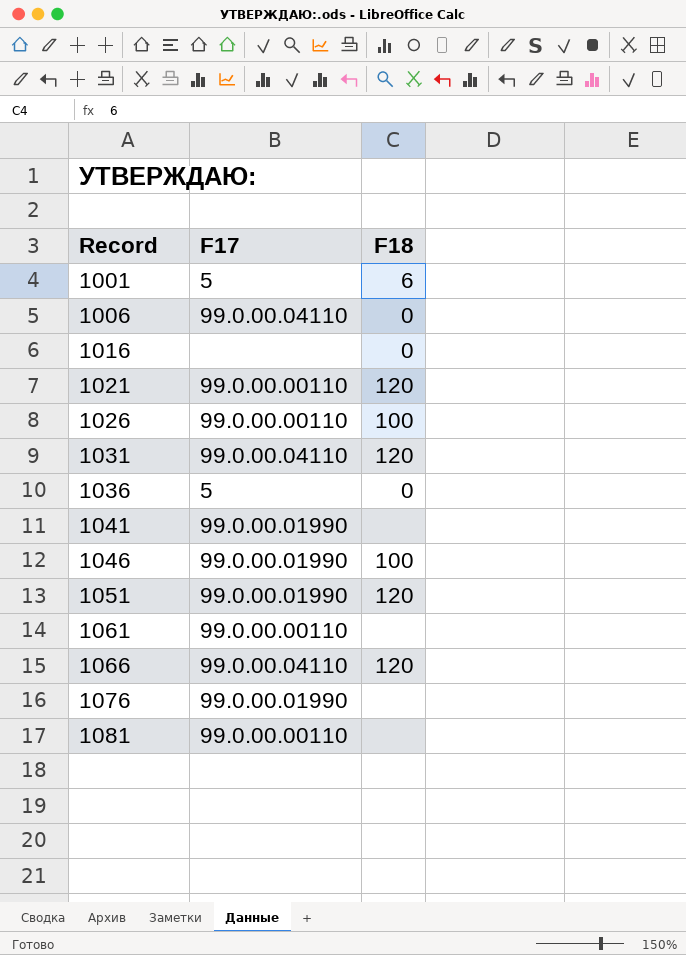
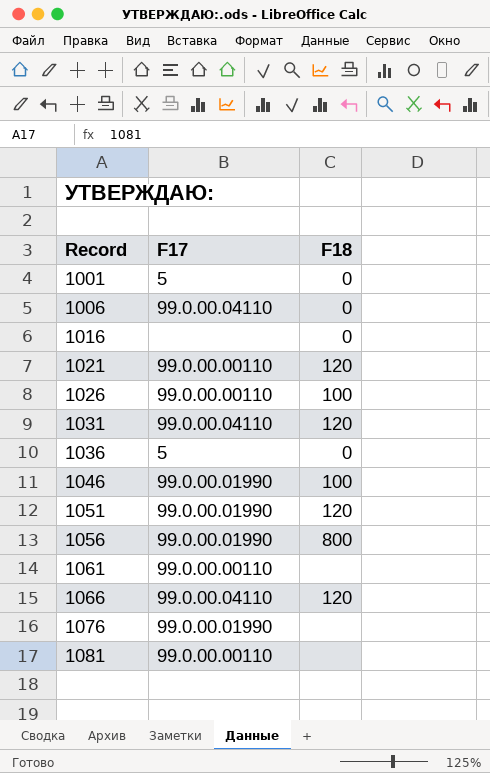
row 1041: 99.0.00.01990 | none -> none
1001 | F18: 6 -> 0
row 1056: none -> 99.0.00.01990 | 800

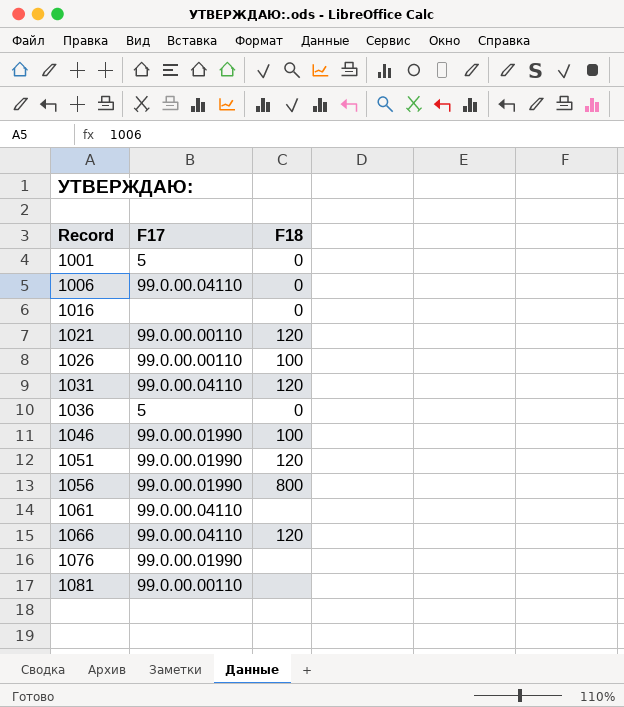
1061 | F17: 99.0.00.00110 -> 99.0.00.04110

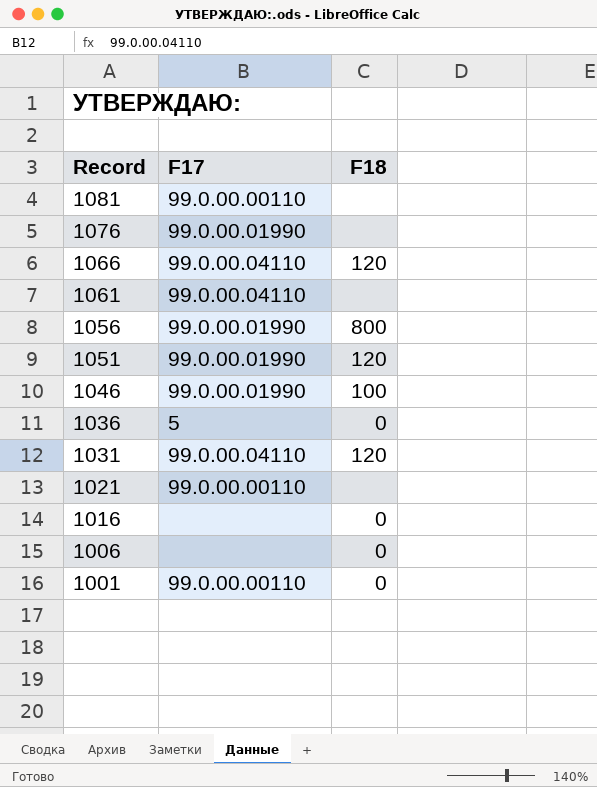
row order: Record ascending -> Record descending
row 1026: 99.0.00.00110 | 100 -> none
1021 | F18: 120 -> none
1006 | F17: 99.0.00.04110 -> none
1001 | F17: 5 -> 99.0.00.00110

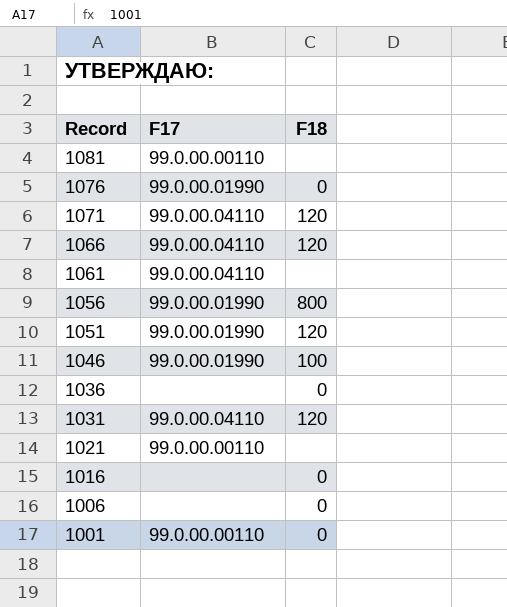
1076 | F18: none -> 0
row 1071: none -> 99.0.00.04110 | 120
1036 | F17: 5 -> none

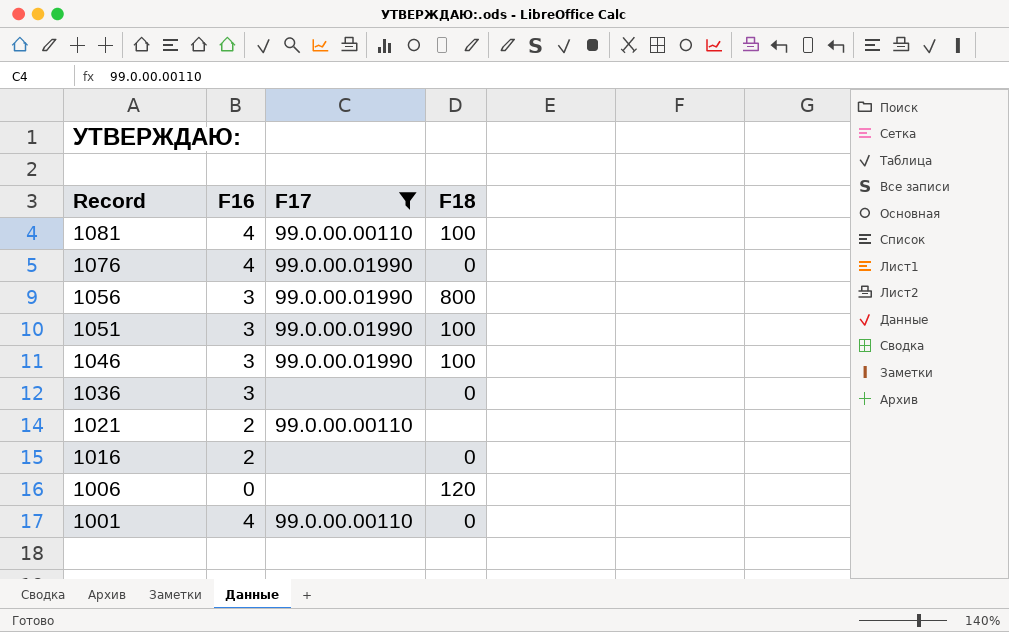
filter: none -> F17 != 99.0.00.04110
column F16 | position: none -> 2
1081 | F18: none -> 100
1051 | F18: 120 -> 100
1006 | F18: 0 -> 120

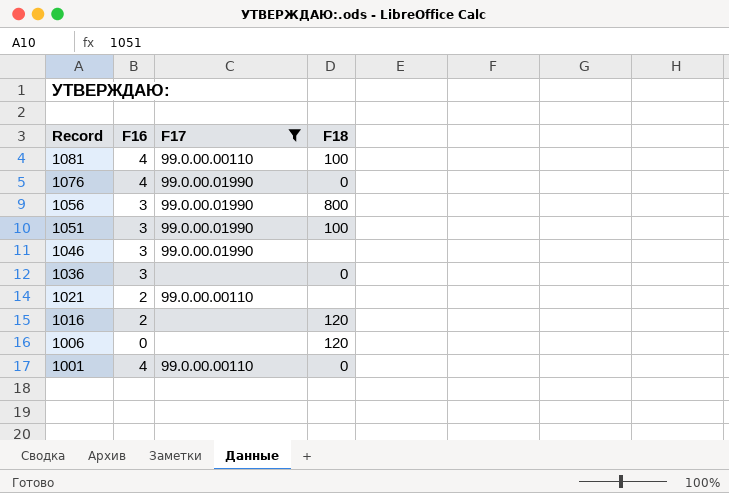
1046 | F18: 100 -> none
1016 | F18: 0 -> 120

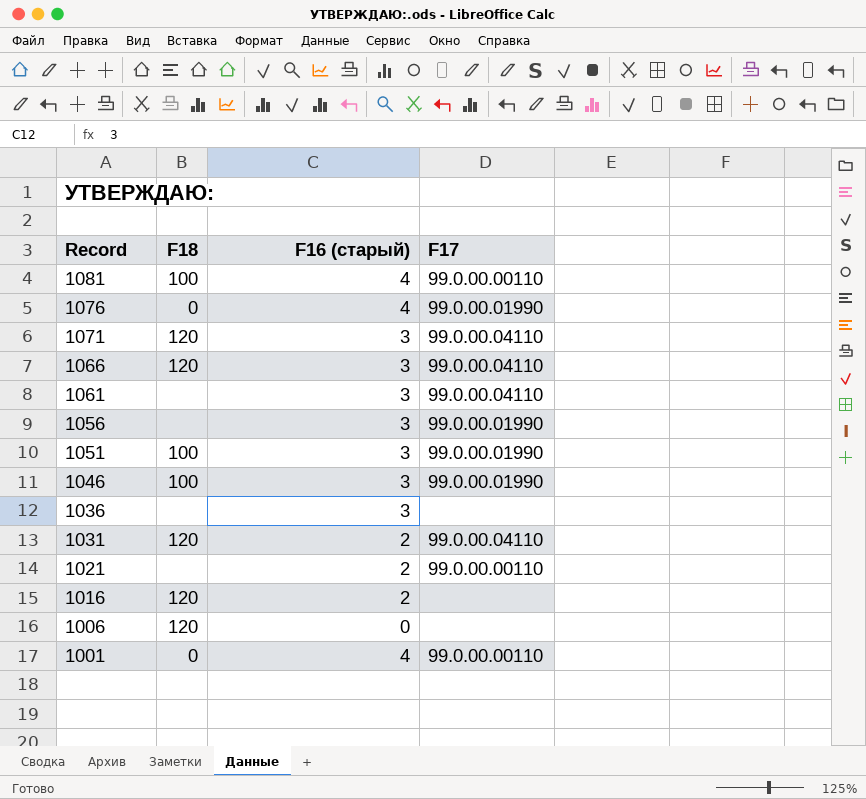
filter: F17 != 99.0.00.04110 -> none
column F18 | position: 4 -> 2
column name: F16 -> F16 (старый)
1056 | F18: 800 -> none
1046 | F18: none -> 100
1036 | F18: 0 -> none

